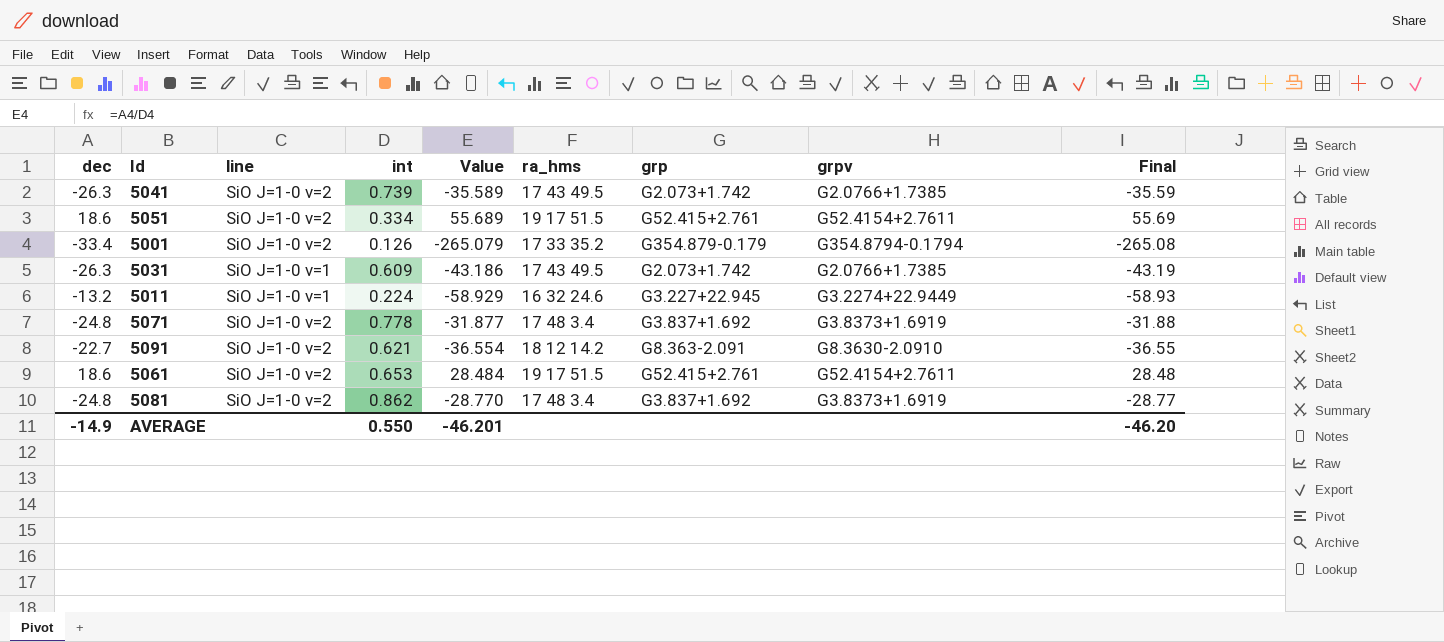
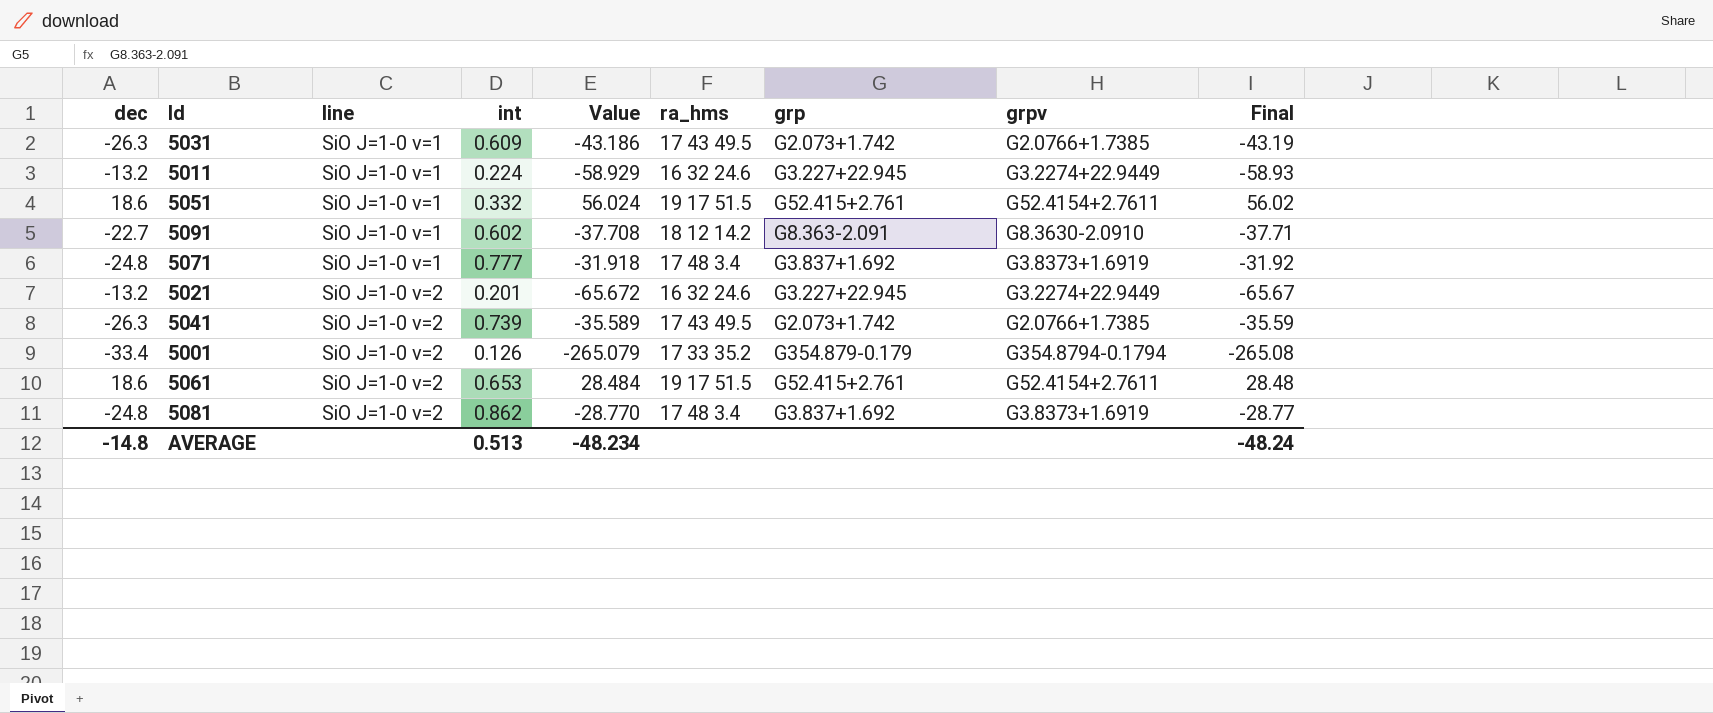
row order: none -> line ascending
5051 | line: SiO J=1-0 v=2 -> SiO J=1-0 v=1
5051 | int: 0.334 -> 0.332
5051 | Value: 55.689 -> 56.024
5051 | Final: 55.69 -> 56.02
5091 | line: SiO J=1-0 v=2 -> SiO J=1-0 v=1
5091 | int: 0.621 -> 0.602
5091 | Value: -36.554 -> -37.708
5091 | Final: -36.55 -> -37.71
5071 | line: SiO J=1-0 v=2 -> SiO J=1-0 v=1
5071 | int: 0.778 -> 0.777
5071 | Value: -31.877 -> -31.918
5071 | Final: -31.88 -> -31.92
row 5021: none -> -13.2 | SiO J=1-0 v=2 | 0.201 | -65.672 | 16 32 24.6 | G3.227+22.945 | G3.2274+22.9449 | -65.67
AVERAGE | dec: -14.9 -> -14.8
AVERAGE | int: 0.550 -> 0.513
AVERAGE | Value: -46.201 -> -48.234
AVERAGE | Final: -46.20 -> -48.24

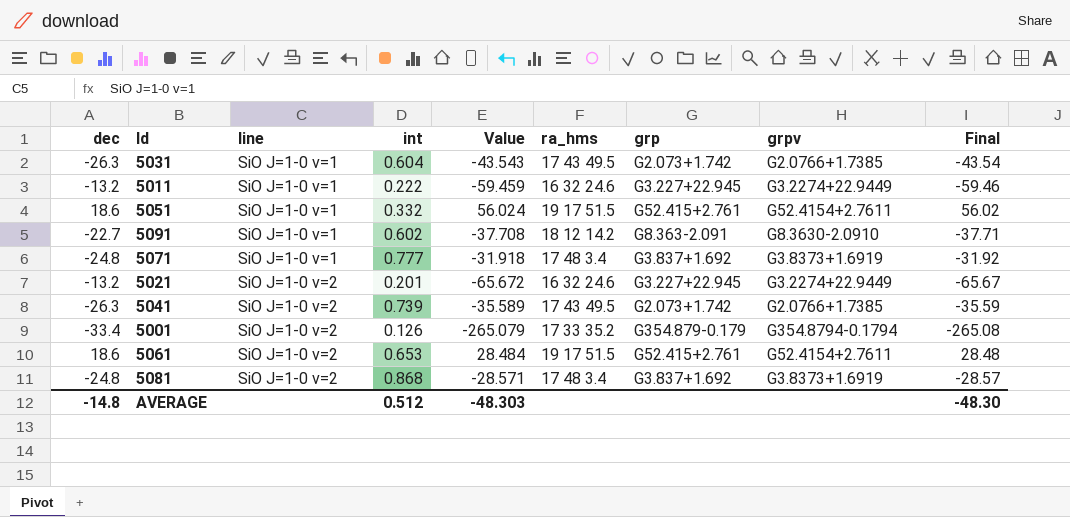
5031 | int: 0.609 -> 0.604
5031 | Value: -43.186 -> -43.543
5031 | Final: -43.19 -> -43.54
5011 | int: 0.224 -> 0.222
5011 | Value: -58.929 -> -59.459
5011 | Final: -58.93 -> -59.46
5081 | int: 0.862 -> 0.868
5081 | Value: -28.770 -> -28.571
5081 | Final: -28.77 -> -28.57
AVERAGE | int: 0.513 -> 0.512
AVERAGE | Value: -48.234 -> -48.303
AVERAGE | Final: -48.24 -> -48.30

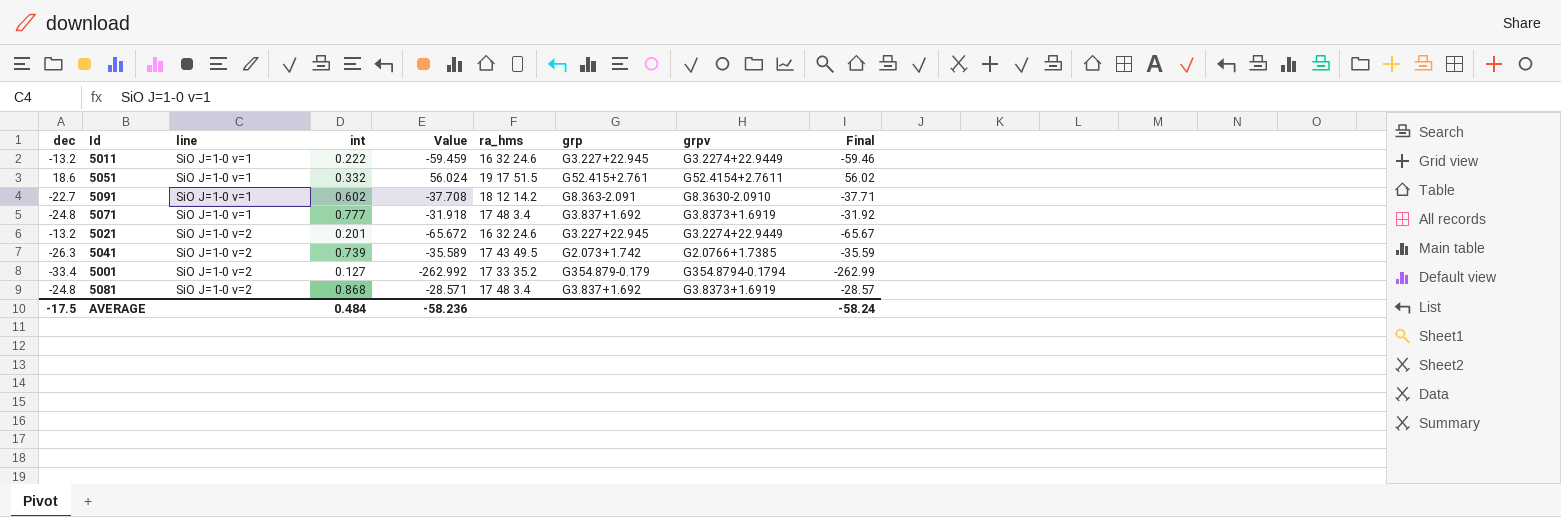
row 5031: -26.3 | SiO J=1-0 v=1 | 0.604 | -43.543 | 17 43 49.5 | G2.073+1.742 | G2.0766+1.7385 | -43.54 -> none
row 5061: 18.6 | SiO J=1-0 v=2 | 0.653 | 28.484 | 19 17 51.5 | G52.415+2.761 | G52.4154+2.7611 | 28.48 -> none
5001 | int: 0.126 -> 0.127
5001 | Value: -265.079 -> -262.992
5001 | Final: -265.08 -> -262.99
AVERAGE | dec: -14.8 -> -17.5
AVERAGE | int: 0.512 -> 0.484
AVERAGE | Value: -48.303 -> -58.236
AVERAGE | Final: -48.30 -> -58.24

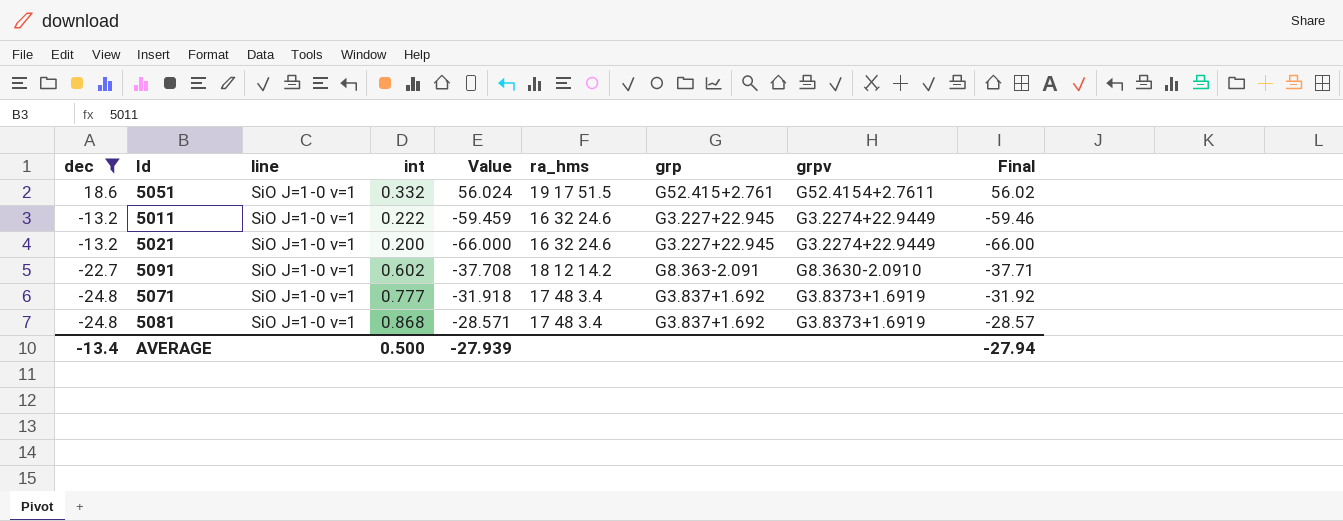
filter: none -> dec >= -24.8
row order: line ascending -> dec descending
5021 | line: SiO J=1-0 v=2 -> SiO J=1-0 v=1
5021 | int: 0.201 -> 0.200
5021 | Value: -65.672 -> -66.000
5021 | Final: -65.67 -> -66.00
5081 | line: SiO J=1-0 v=2 -> SiO J=1-0 v=1
AVERAGE | dec: -17.5 -> -13.4
AVERAGE | int: 0.484 -> 0.500
AVERAGE | Value: -58.236 -> -27.939
AVERAGE | Final: -58.24 -> -27.94

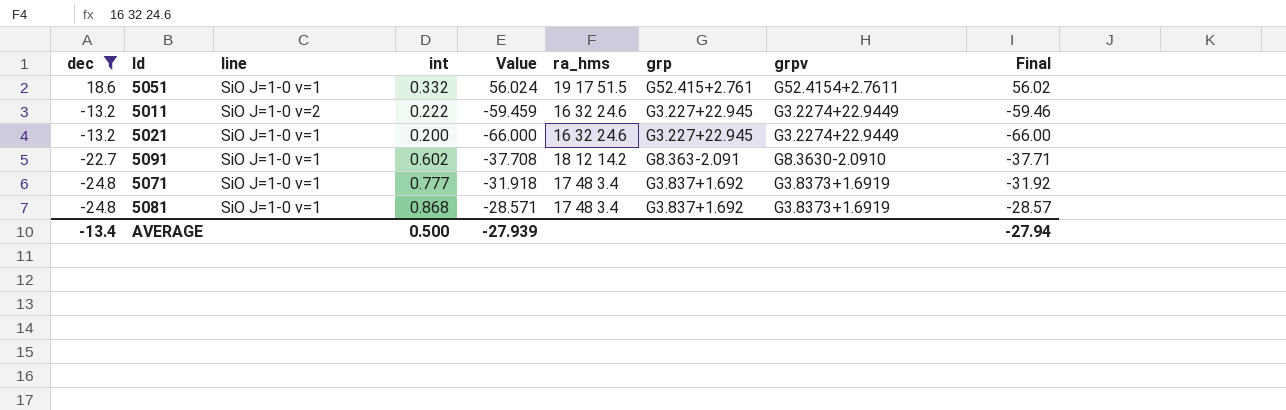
5011 | line: SiO J=1-0 v=1 -> SiO J=1-0 v=2

